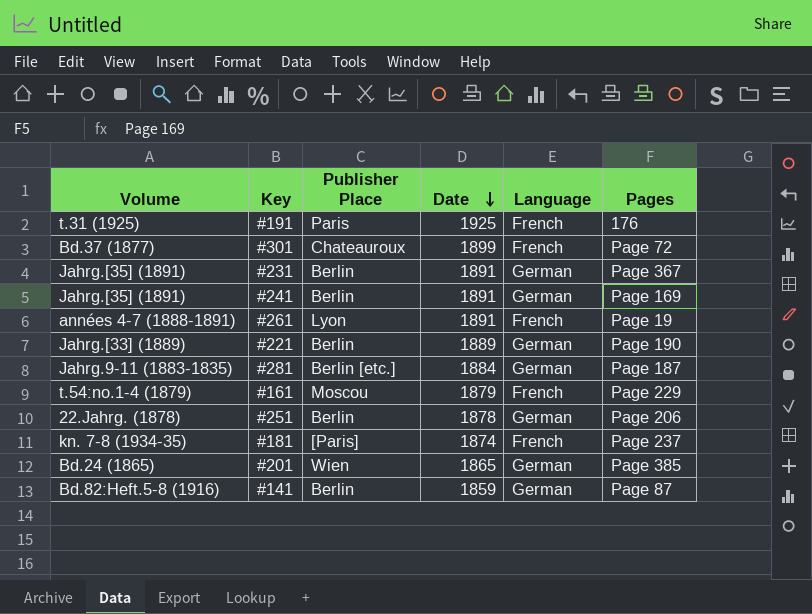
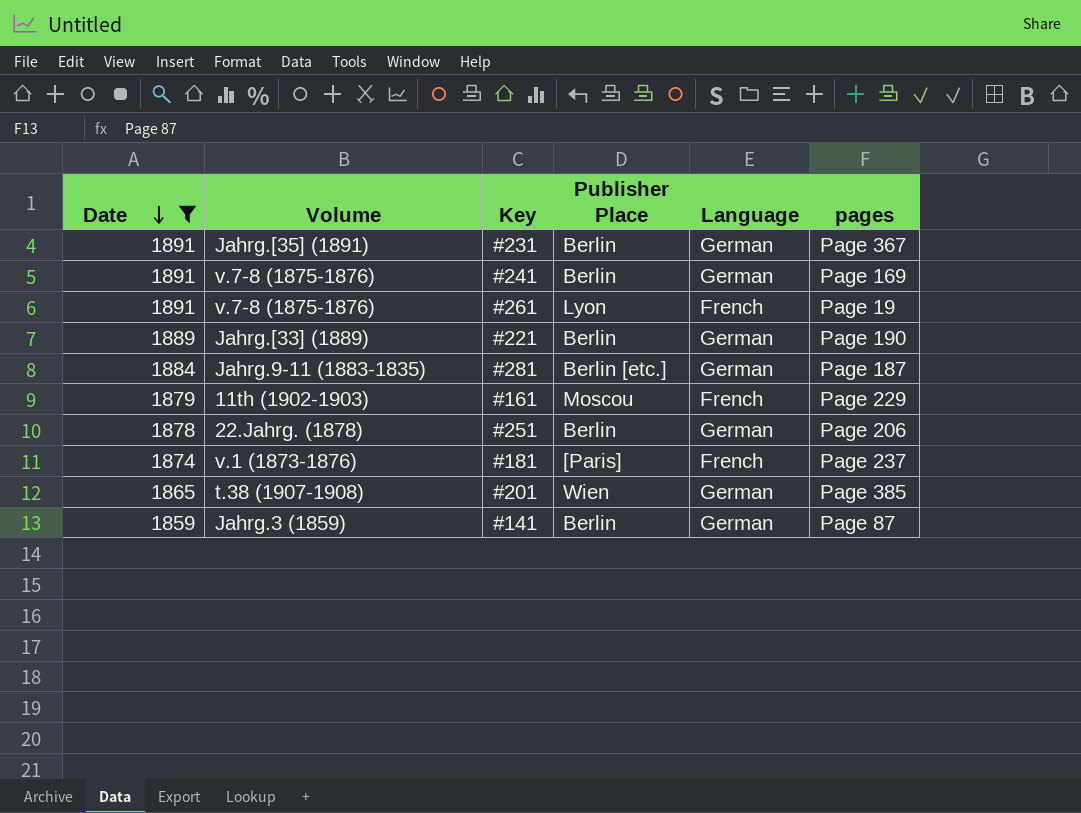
filter: none -> Date <= 1891
column Date | position: 4 -> 1
column name: Pages -> pages
#241 | Volume: Jahrg.[35] (1891) -> v.7-8 (1875-1876)
#261 | Volume: années 4-7 (1888-1891) -> v.7-8 (1875-1876)
#161 | Volume: t.54:no.1-4 (1879) -> 11th (1902-1903)
#181 | Volume: kn. 7-8 (1934-35) -> v.1 (1873-1876)
#201 | Volume: Bd.24 (1865) -> t.38 (1907-1908)
#141 | Volume: Bd.82:Heft.5-8 (1916) -> Jahrg.3 (1859)

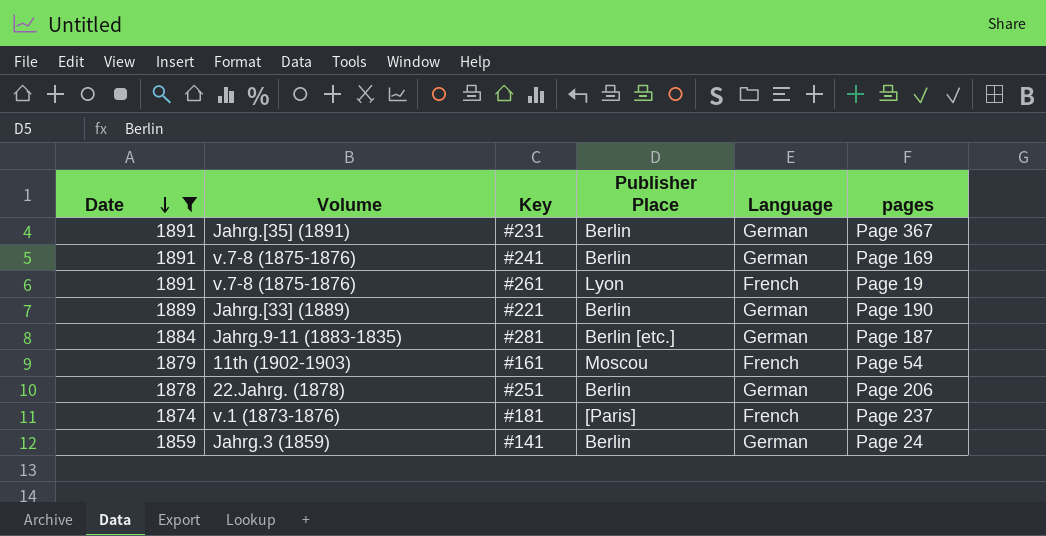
row #201: 1865 | t.38 (1907-1908) | Wien | German | Page 385 -> none
#161 | pages: Page 229 -> Page 54
#141 | pages: Page 87 -> Page 24

